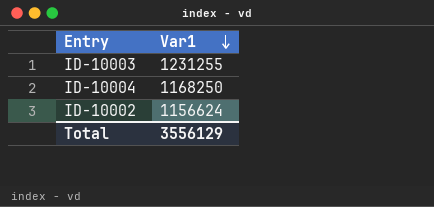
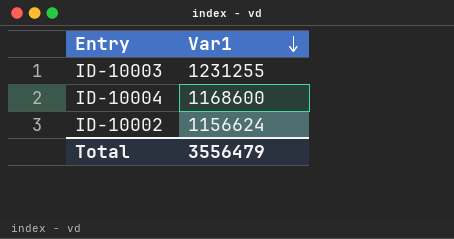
ID-10004 | Var1: 1168250 -> 1168600
Total | Var1: 3556129 -> 3556479

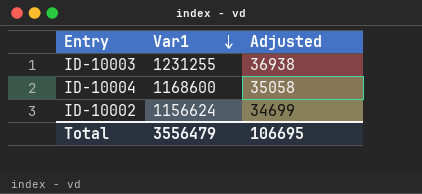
column Adjusted | formula: none -> [Var1] * 0.03

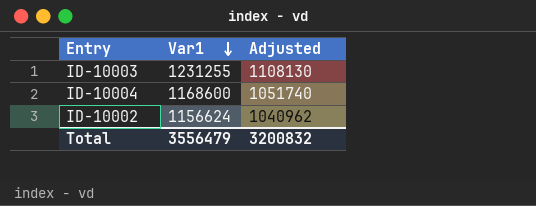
column Adjusted | formula: [Var1] * 0.03 -> [Var1] * 0.9
Total | Adjusted: 106695 -> 3200832

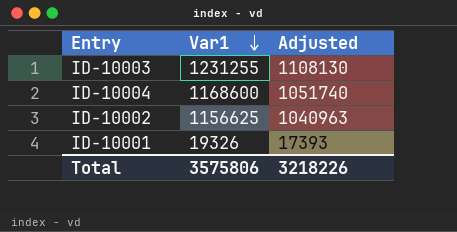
ID-10002 | Var1: 1156624 -> 1156625
ID-10002 | Adjusted: 1040962 -> 1040963
row ID-10001: none -> 19326 | 17393
Total | Var1: 3556479 -> 3575806
Total | Adjusted: 3200832 -> 3218226

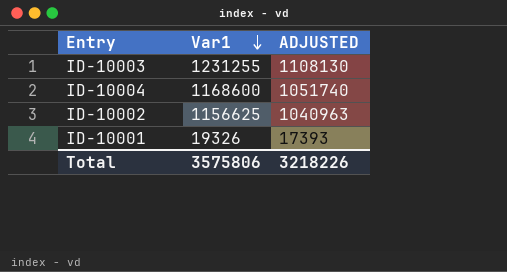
column name: Adjusted -> ADJUSTED

